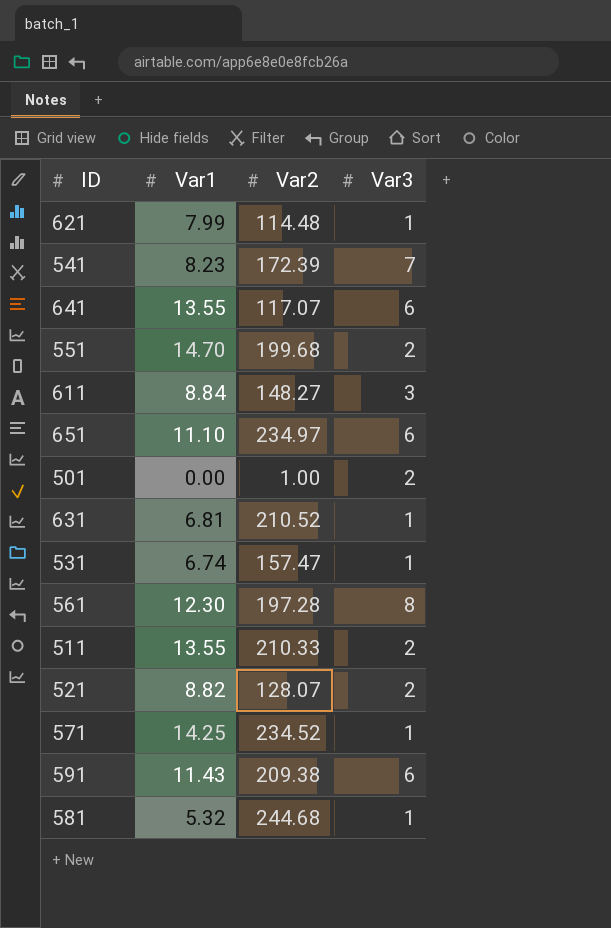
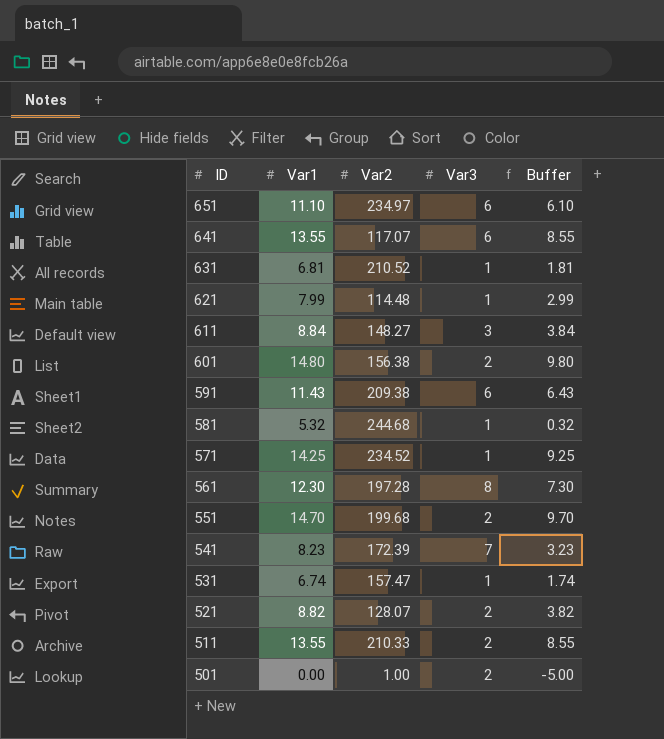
row order: none -> ID descending
column Buffer | formula: none -> [Var1] - 5
row 601: none -> 14.80 | 156.38 | 2 | 9.80

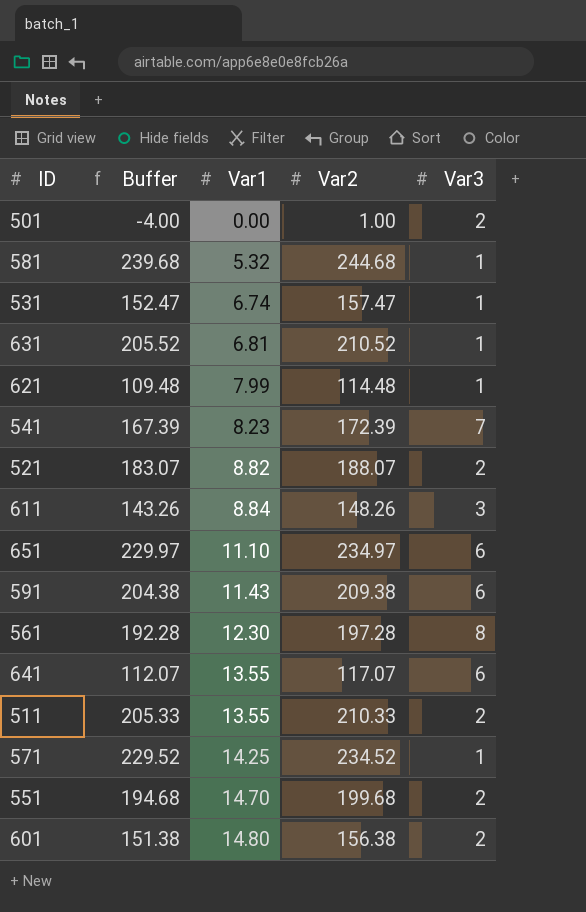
row order: ID descending -> Var1 ascending
column Buffer | formula: [Var1] - 5 -> [Var2] - 5
column Buffer | position: 5 -> 2
521 | Var2: 128.07 -> 188.07
611 | Var2: 148.27 -> 148.26

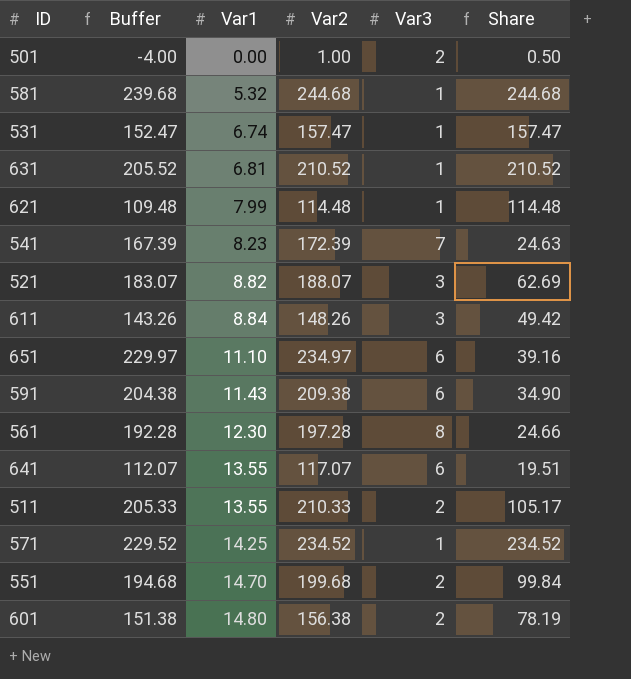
column Share | formula: none -> [Var2] / [Var3]
521 | Var3: 2 -> 3

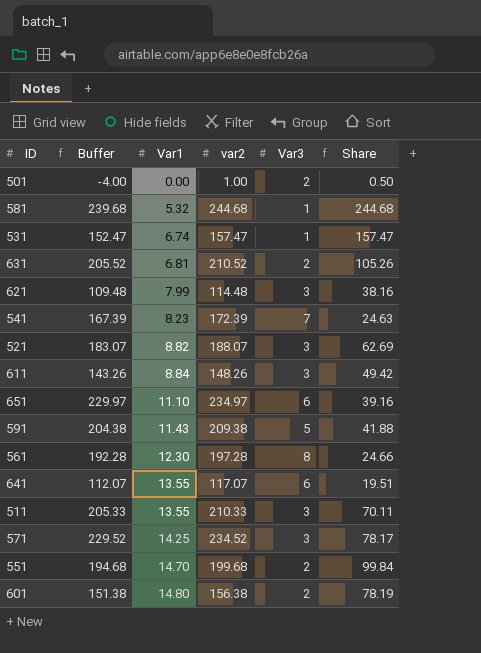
column name: Var2 -> var2
631 | Var3: 1 -> 2
631 | Share: 210.52 -> 105.26
621 | Var3: 1 -> 3
621 | Share: 114.48 -> 38.16
591 | Var3: 6 -> 5
591 | Share: 34.90 -> 41.88
511 | Var3: 2 -> 3
511 | Share: 105.17 -> 70.11
571 | Var3: 1 -> 3
571 | Share: 234.52 -> 78.17

